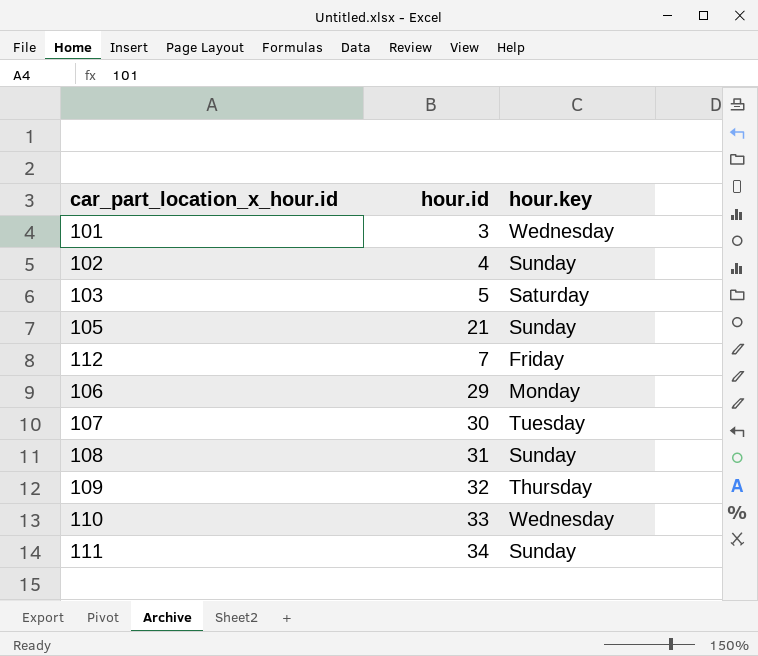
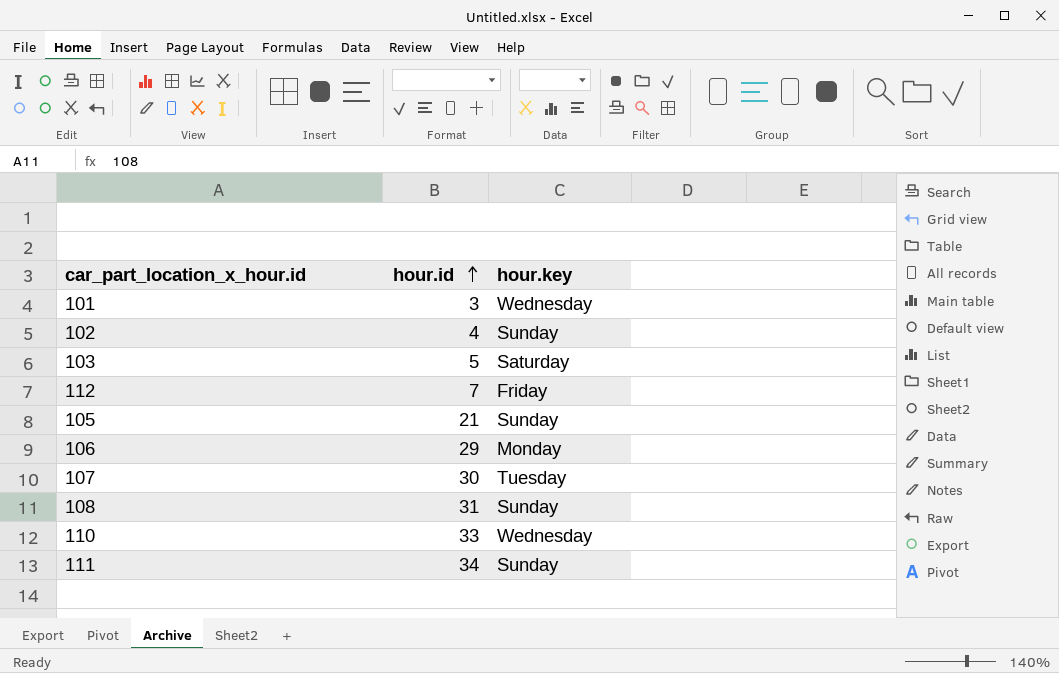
row order: none -> hour.id ascending
row 109: 32 | Thursday -> none

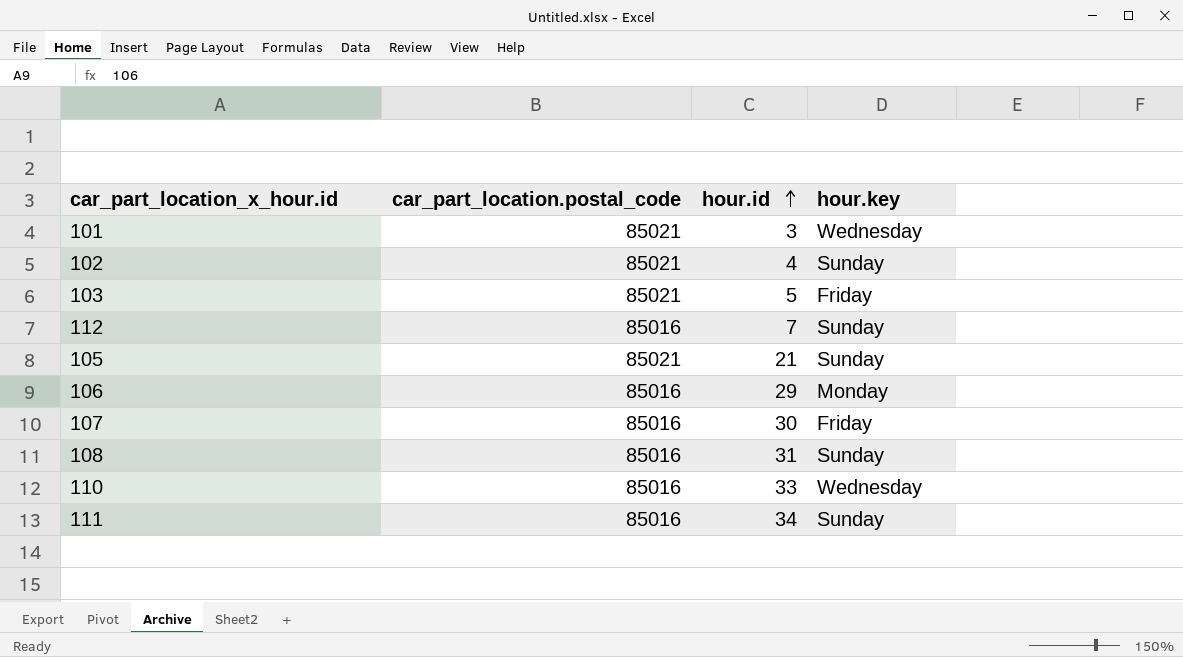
column car_part_location.postal_code | position: none -> 2
103 | hour.key: Saturday -> Friday
112 | hour.key: Friday -> Sunday
107 | hour.key: Tuesday -> Friday

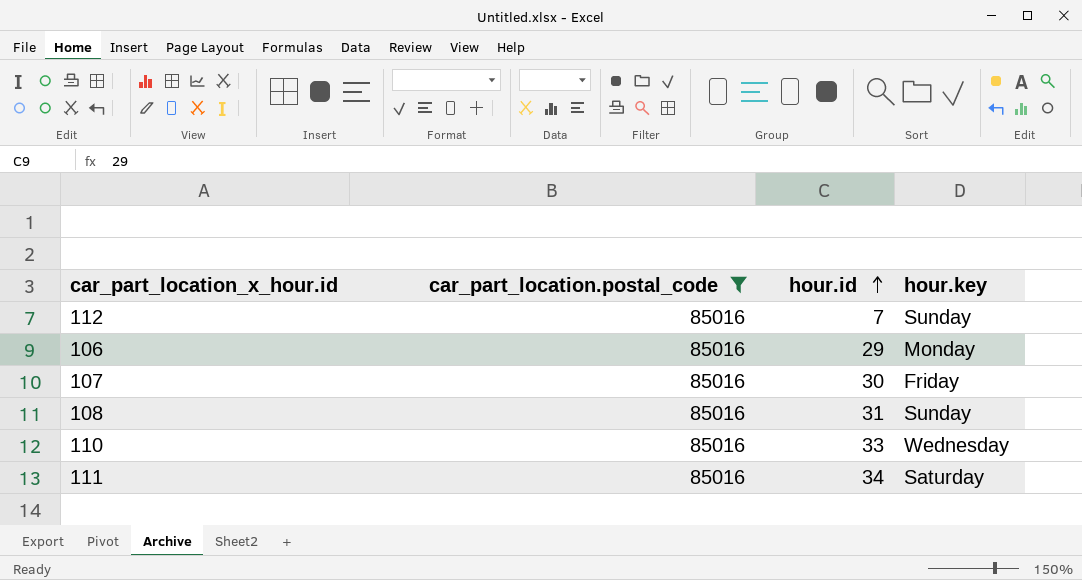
filter: none -> car_part_location.postal_code = 85016
111 | hour.key: Sunday -> Saturday

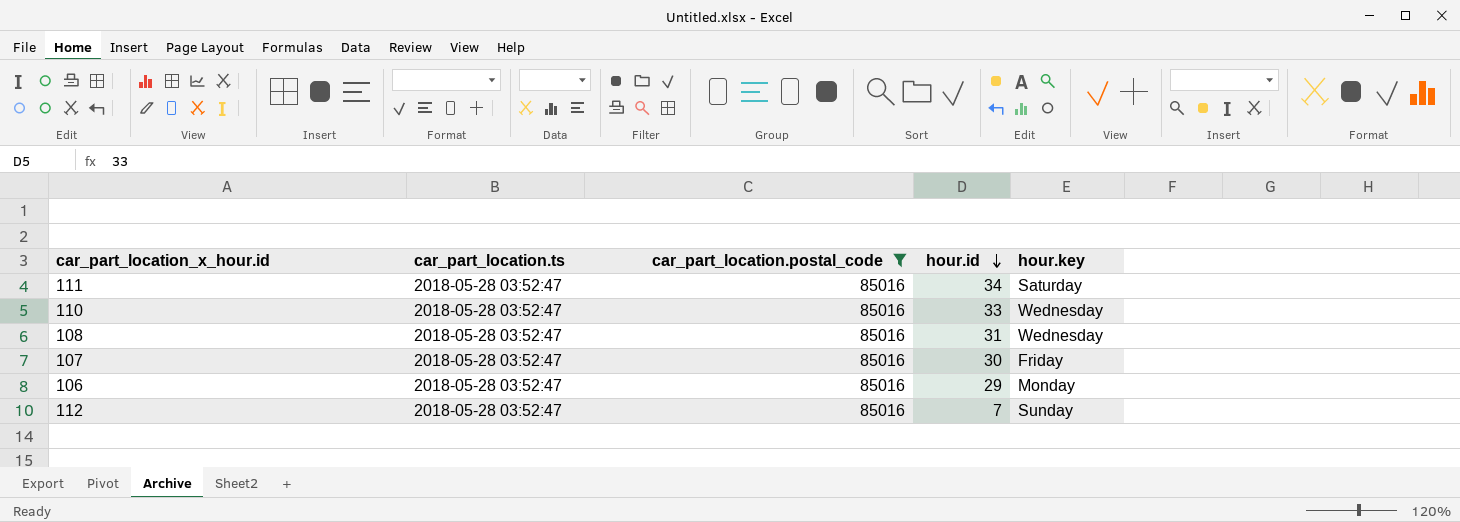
row order: hour.id ascending -> hour.id descending
column car_part_location.ts | position: none -> 2
108 | hour.key: Sunday -> Wednesday

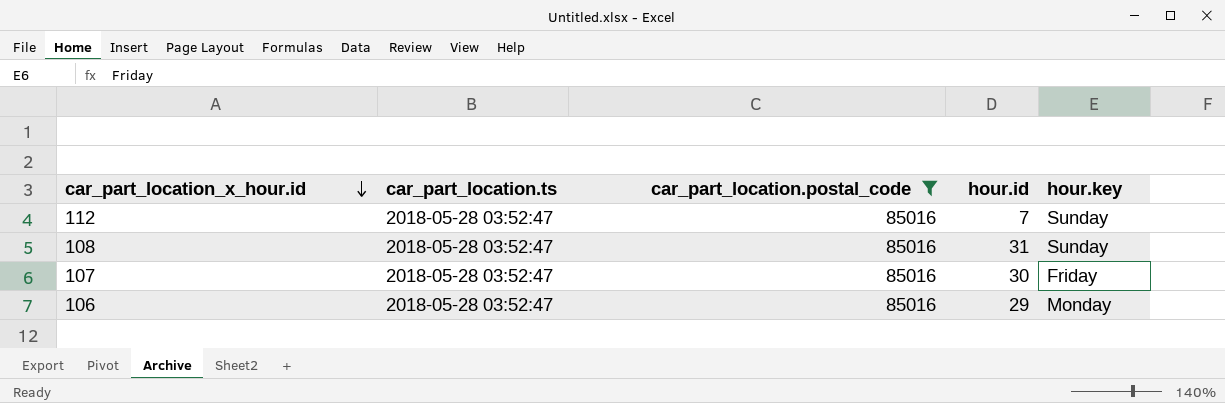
row order: hour.id descending -> car_part_location_x_hour.id descending
row 111: 2018-05-28 03:52:47 | 85016 | 34 | Saturday -> none
row 110: 2018-05-28 03:52:47 | 85016 | 33 | Wednesday -> none
108 | hour.key: Wednesday -> Sunday

